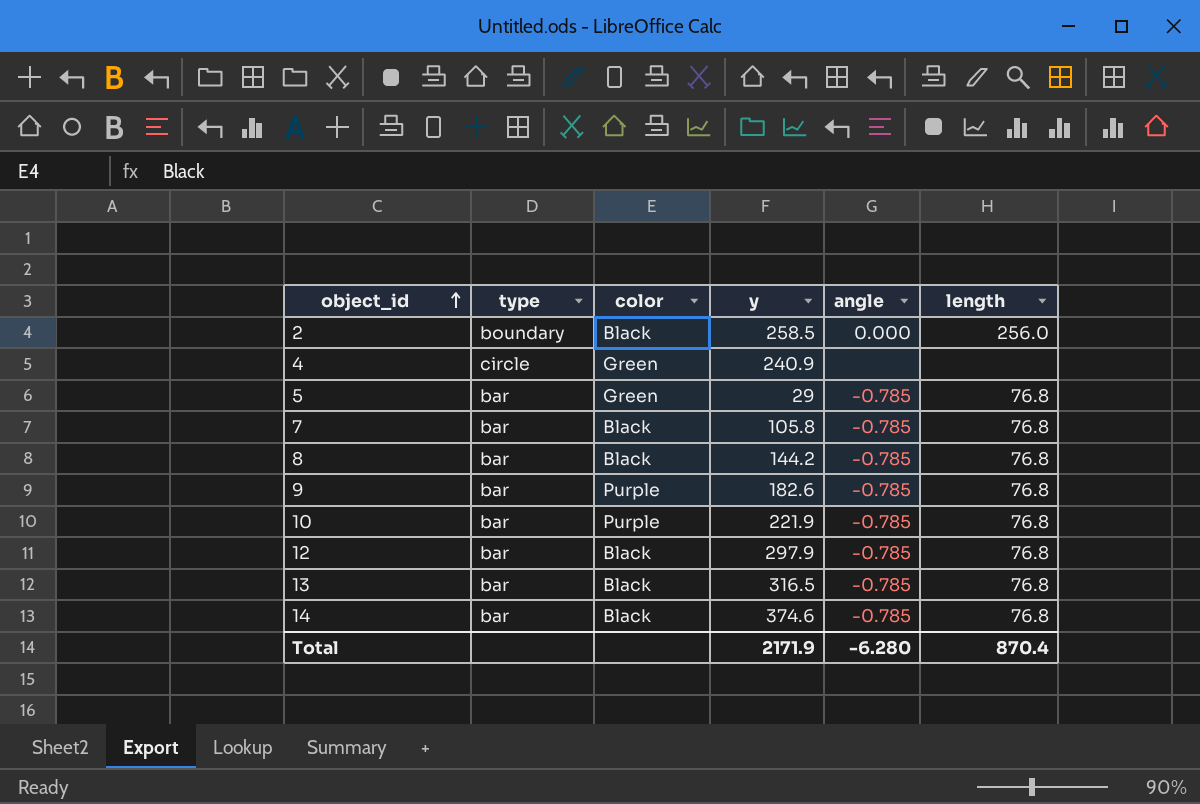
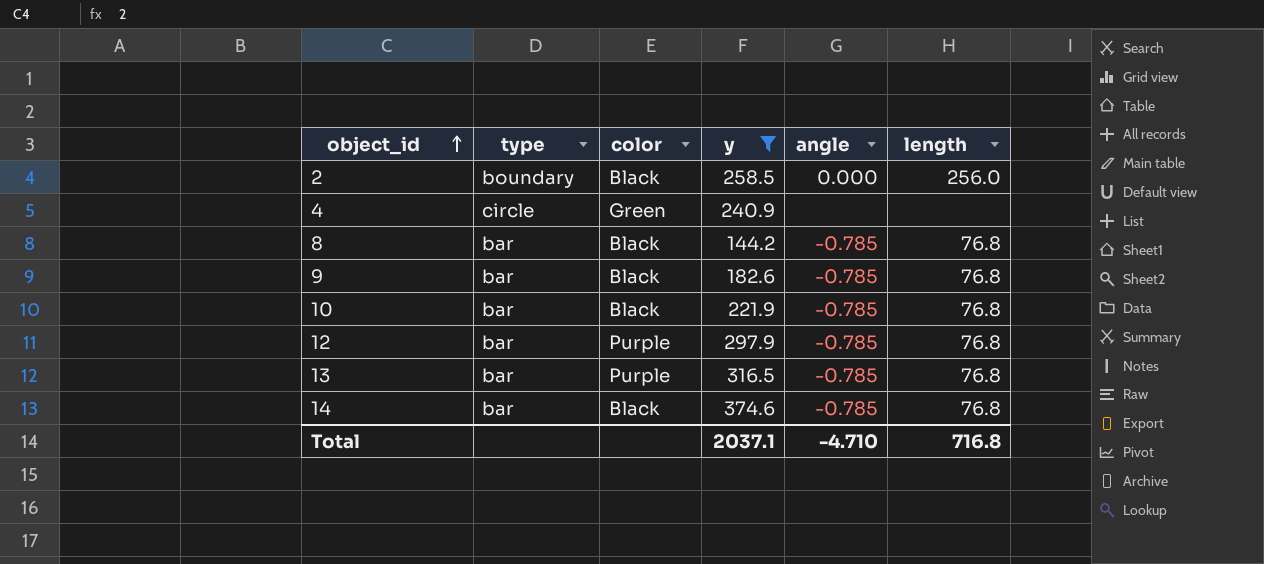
filter: none -> y >= 144.2
9 | color: Purple -> Black
10 | color: Purple -> Black
12 | color: Black -> Purple
13 | color: Black -> Purple
Total | y: 2171.9 -> 2037.1
Total | angle: -6.280 -> -4.710
Total | length: 870.4 -> 716.8

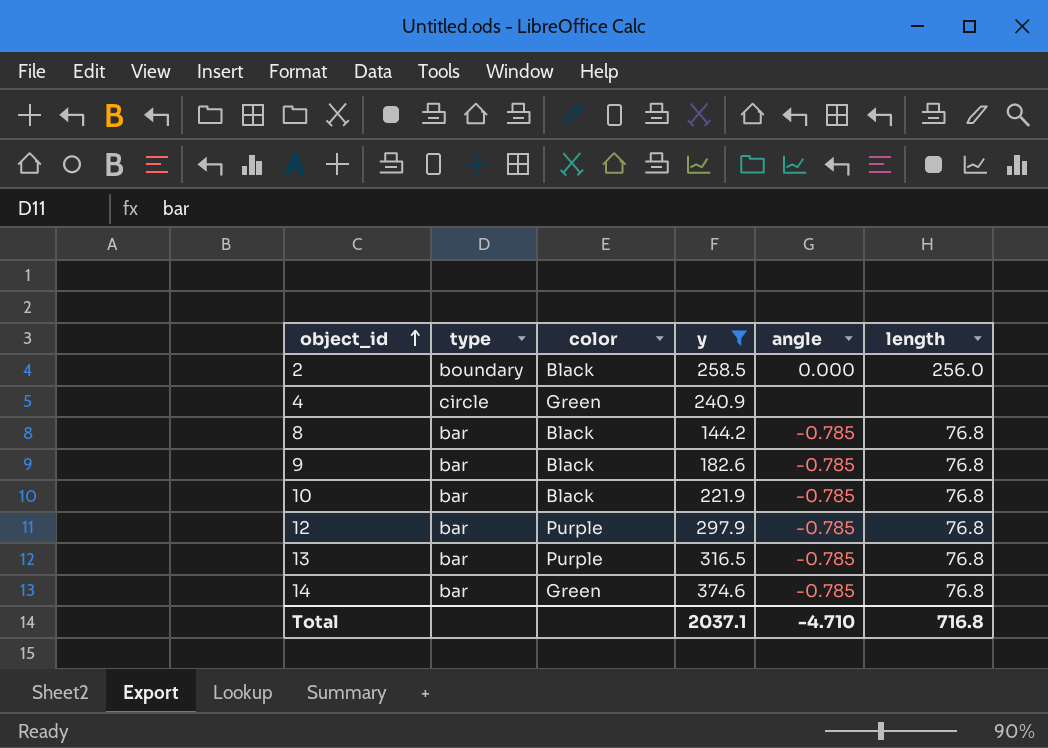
14 | color: Black -> Green

